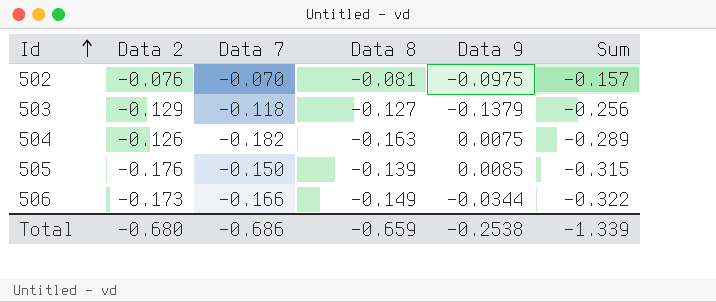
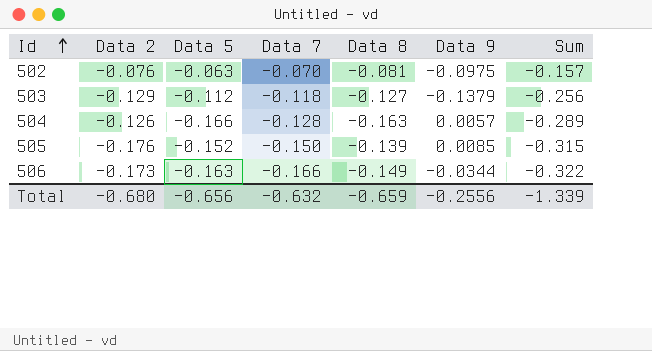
column Data 5 | position: none -> 3
504 | Data 7: -0.182 -> -0.128
504 | Data 9: 0.0075 -> 0.0057
Total | Data 7: -0.686 -> -0.632
Total | Data 9: -0.2538 -> -0.2556

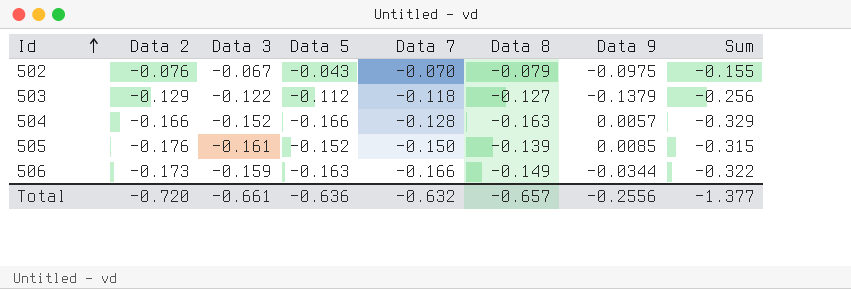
column Data 3 | position: none -> 3
502 | Data 5: -0.063 -> -0.043
502 | Data 8: -0.081 -> -0.079
502 | Sum: -0.157 -> -0.155
504 | Data 2: -0.126 -> -0.166
504 | Sum: -0.289 -> -0.329
Total | Data 2: -0.680 -> -0.720
Total | Data 5: -0.656 -> -0.636
Total | Data 8: -0.659 -> -0.657
Total | Sum: -1.339 -> -1.377

